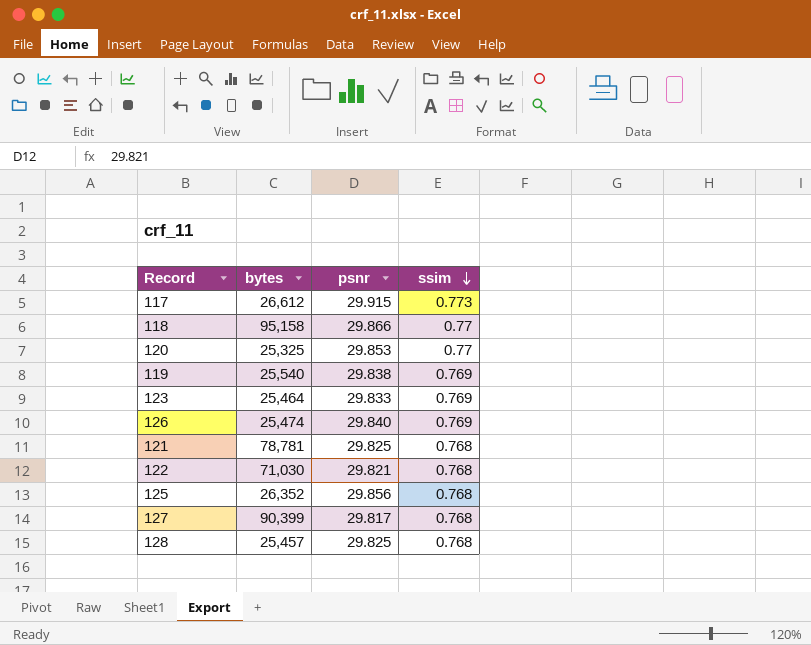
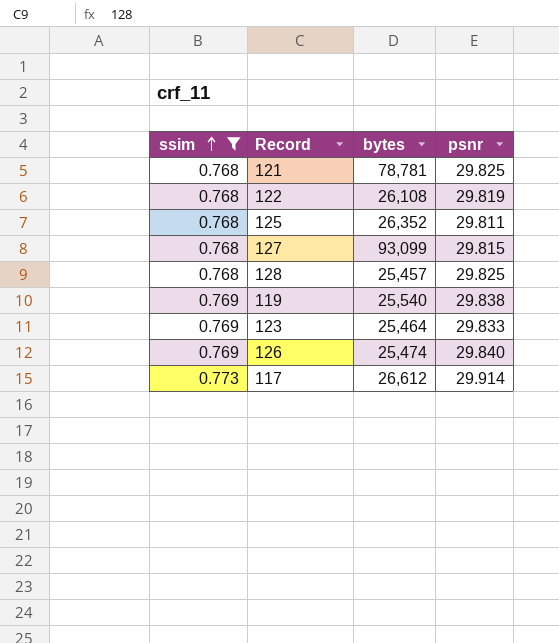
filter: none -> ssim != 0.77
row order: ssim descending -> ssim ascending
column ssim | position: 4 -> 1
122 | bytes: 71,030 -> 26,108
122 | psnr: 29.821 -> 29.819
125 | psnr: 29.856 -> 29.811
127 | bytes: 90,399 -> 93,099
127 | psnr: 29.817 -> 29.815
117 | psnr: 29.915 -> 29.914

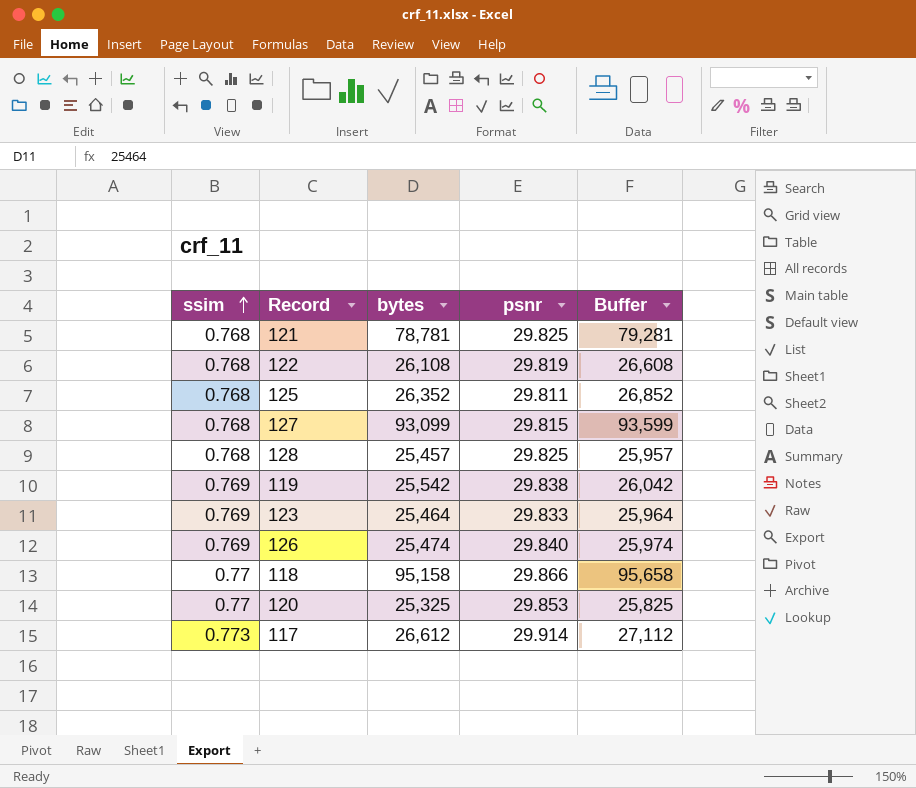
filter: ssim != 0.77 -> none
column Buffer | formula: none -> [bytes] + 500
119 | bytes: 25,540 -> 25,542

